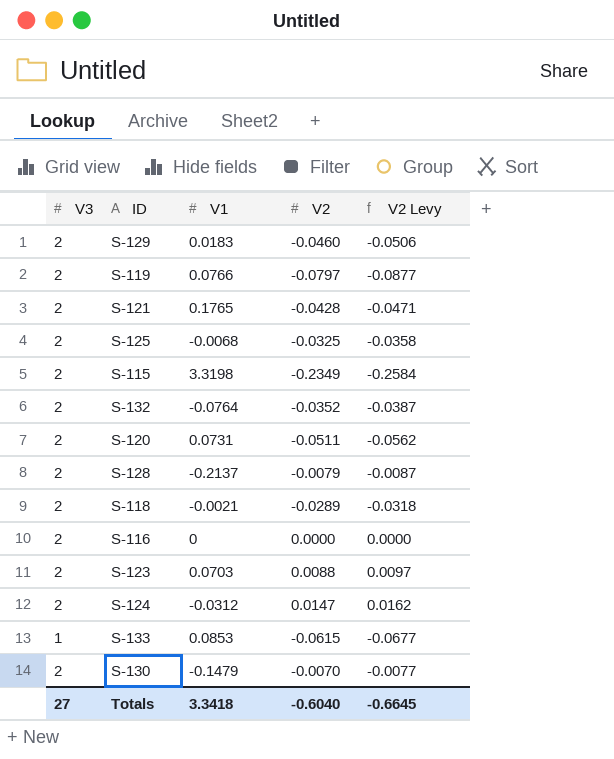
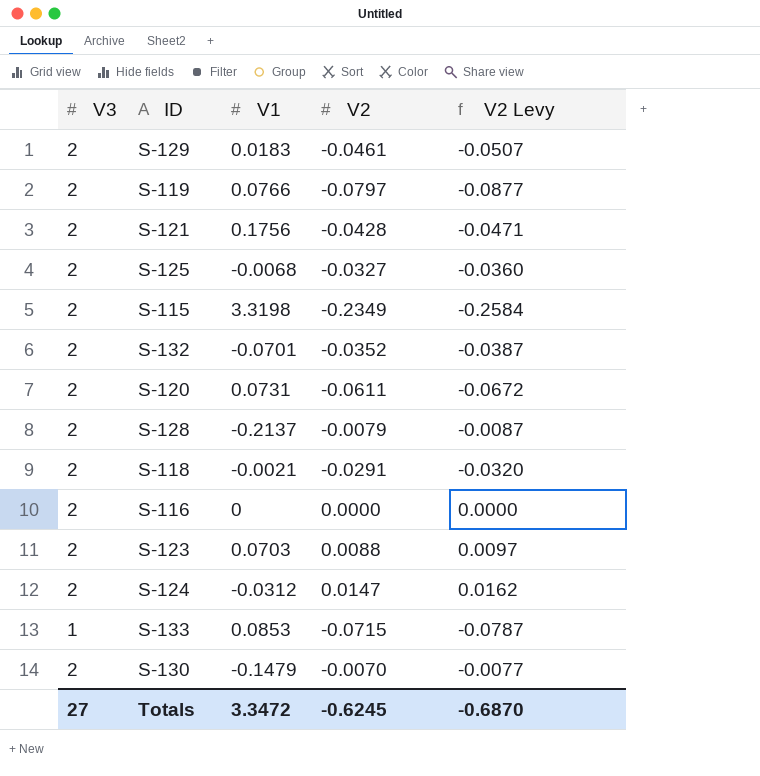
S-129 | V2: -0.0460 -> -0.0461
S-129 | V2 Levy: -0.0506 -> -0.0507
S-121 | V1: 0.1765 -> 0.1756
S-125 | V2: -0.0325 -> -0.0327
S-125 | V2 Levy: -0.0358 -> -0.0360
S-132 | V1: -0.0764 -> -0.0701
S-120 | V2: -0.0511 -> -0.0611
S-120 | V2 Levy: -0.0562 -> -0.0672
S-118 | V2: -0.0289 -> -0.0291
S-118 | V2 Levy: -0.0318 -> -0.0320
S-133 | V2: -0.0615 -> -0.0715
S-133 | V2 Levy: -0.0677 -> -0.0787
Totals | V1: 3.3418 -> 3.3472
Totals | V2: -0.6040 -> -0.6245
Totals | V2 Levy: -0.6645 -> -0.6870

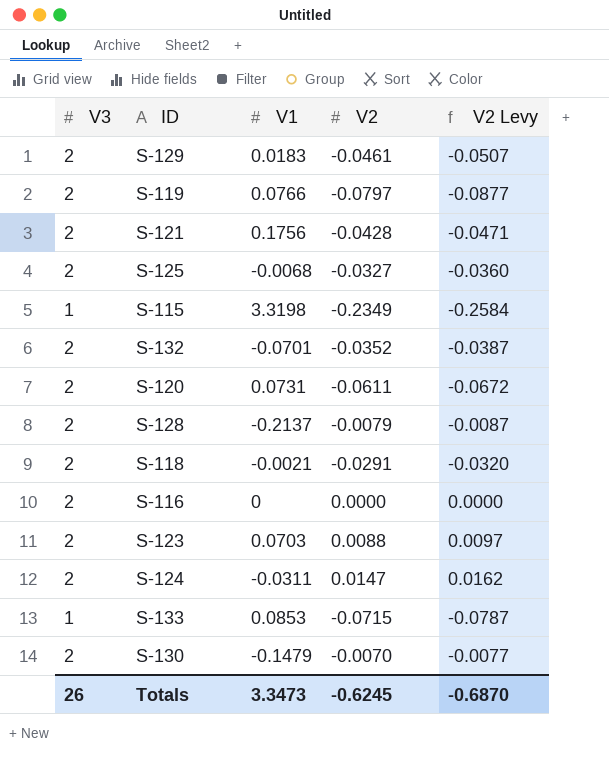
S-115 | V3: 2 -> 1
S-124 | V1: -0.0312 -> -0.0311
Totals | V3: 27 -> 26
Totals | V1: 3.3472 -> 3.3473

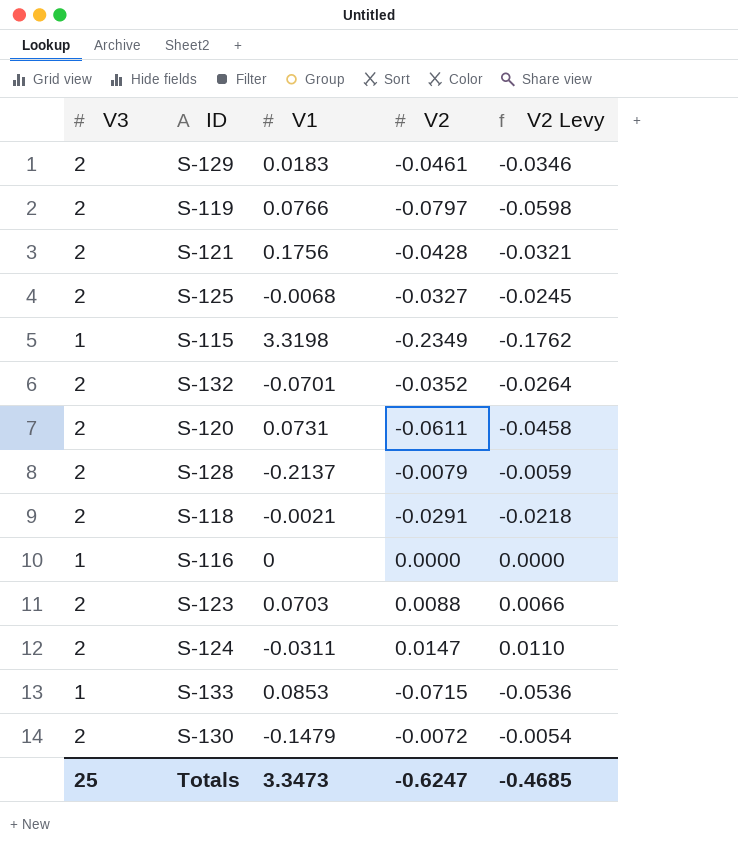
column V2 Levy | formula: [V2] * 1.1 -> [V2] * 0.75
S-116 | V3: 2 -> 1
S-130 | V2: -0.0070 -> -0.0072
Totals | V3: 26 -> 25
Totals | V2: -0.6245 -> -0.6247
Totals | V2 Levy: -0.6870 -> -0.4685

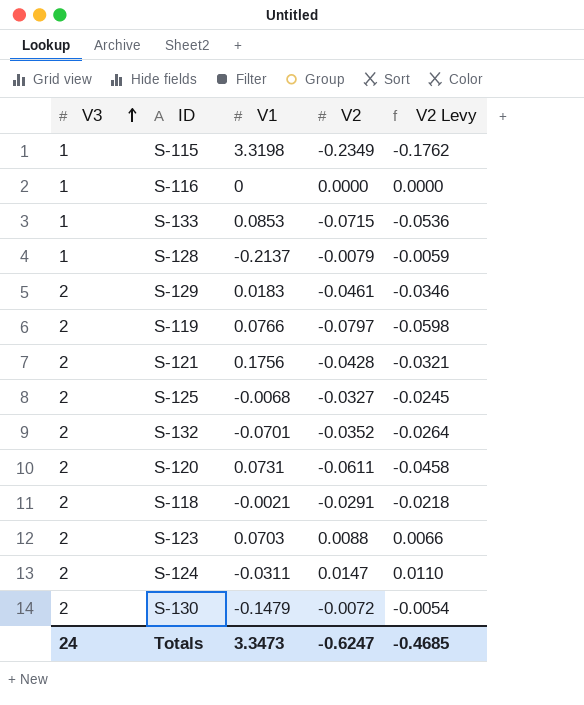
row order: none -> V3 ascending
S-128 | V3: 2 -> 1
Totals | V3: 25 -> 24

